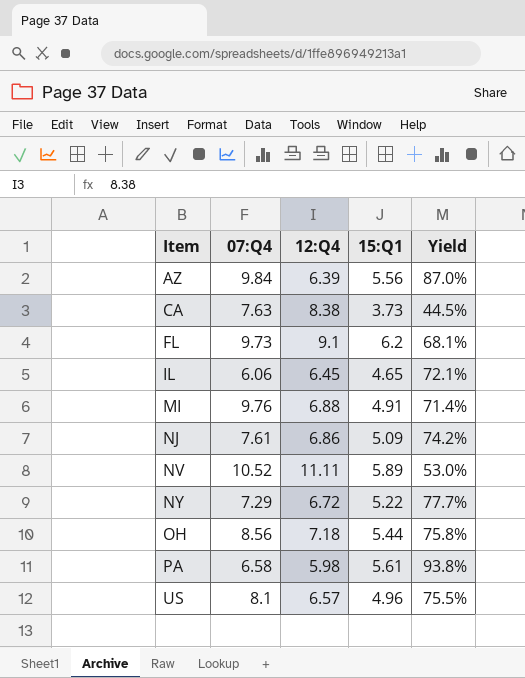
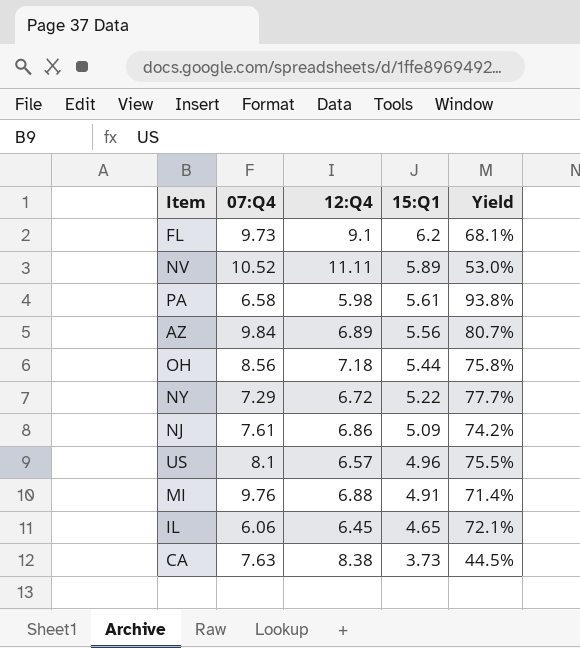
row order: Item ascending -> 15:Q1 descending
AZ | 12:Q4: 6.39 -> 6.89
AZ | Yield: 87.0% -> 80.7%

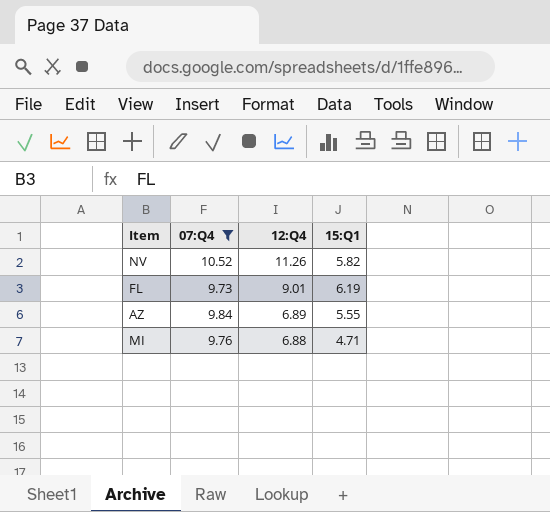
filter: none -> 07:Q4 >= 9.73
row order: 15:Q1 descending -> 12:Q4 descending
column Yield | formula: [15:Q1] / [12:Q4] -> none
NV | 12:Q4: 11.11 -> 11.26
NV | 15:Q1: 5.89 -> 5.82
FL | 12:Q4: 9.1 -> 9.01
FL | 15:Q1: 6.2 -> 6.19
AZ | 15:Q1: 5.56 -> 5.55
MI | 15:Q1: 4.91 -> 4.71

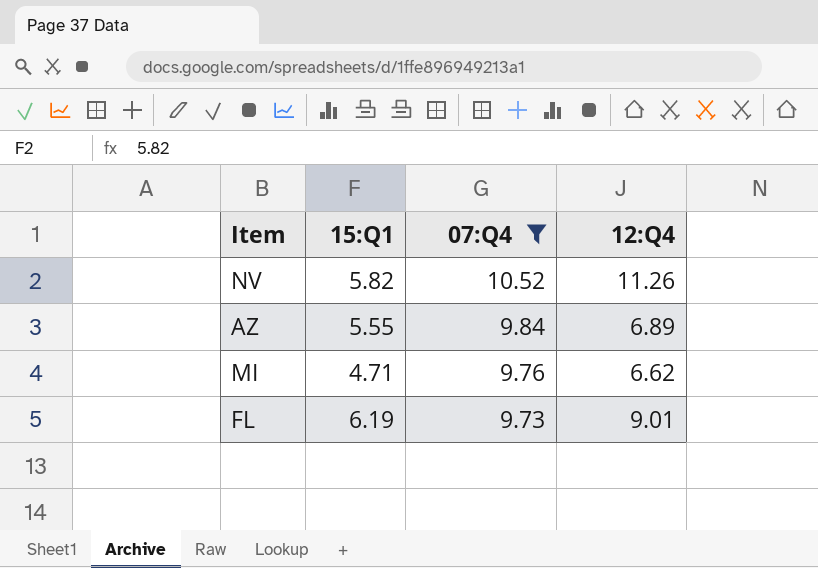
row order: 12:Q4 descending -> 07:Q4 descending
column 15:Q1 | position: 4 -> 2
MI | 12:Q4: 6.88 -> 6.62

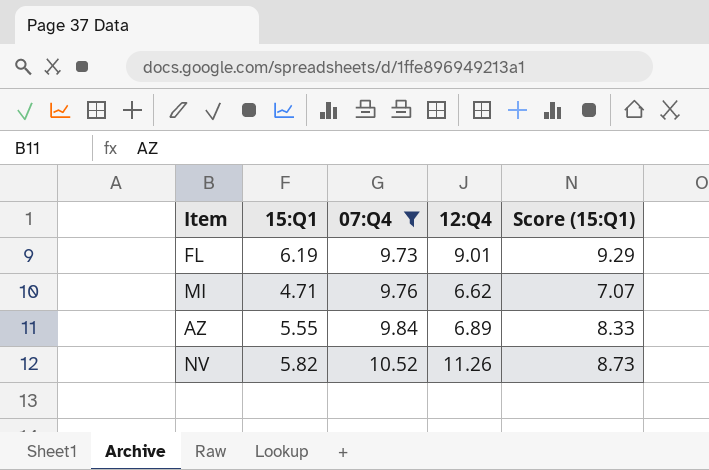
row order: 07:Q4 descending -> 07:Q4 ascending
column Score (15:Q1) | formula: none -> [15:Q1] * 1.5

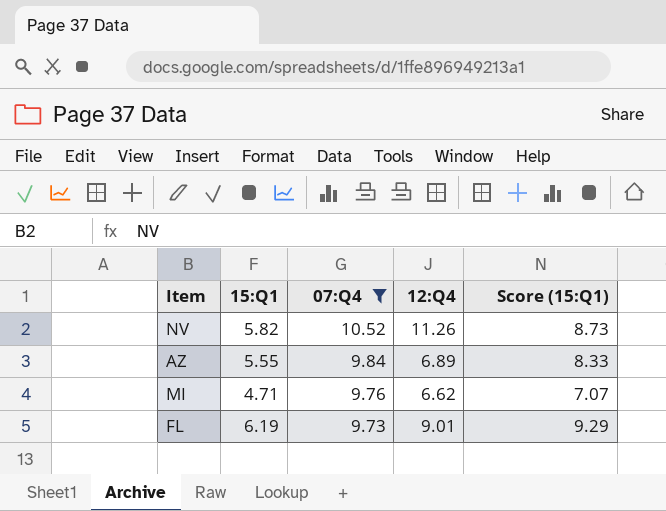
row order: 07:Q4 ascending -> 07:Q4 descending

